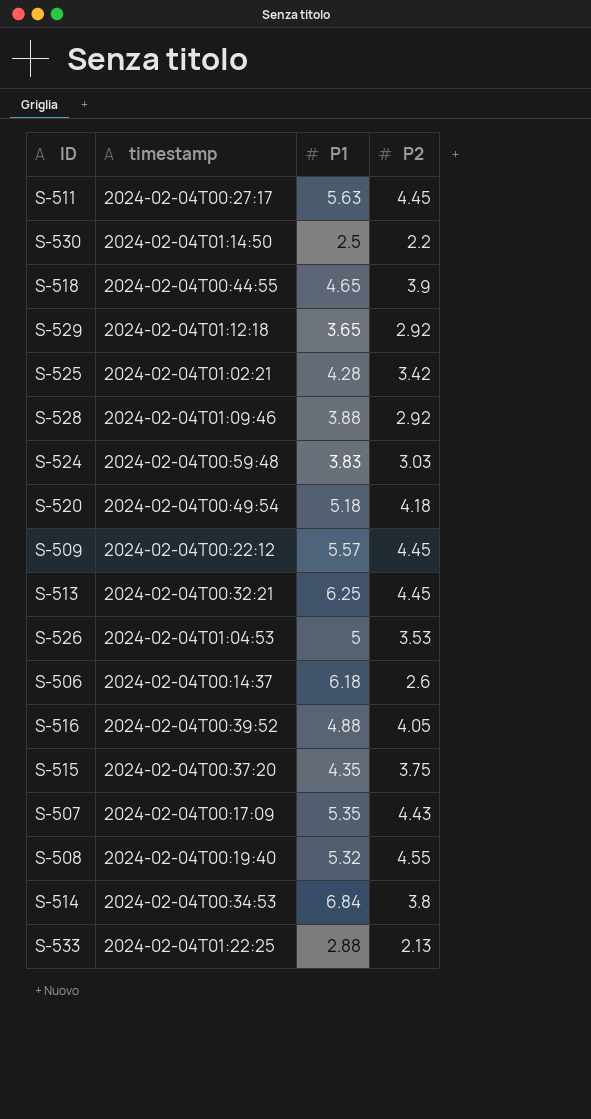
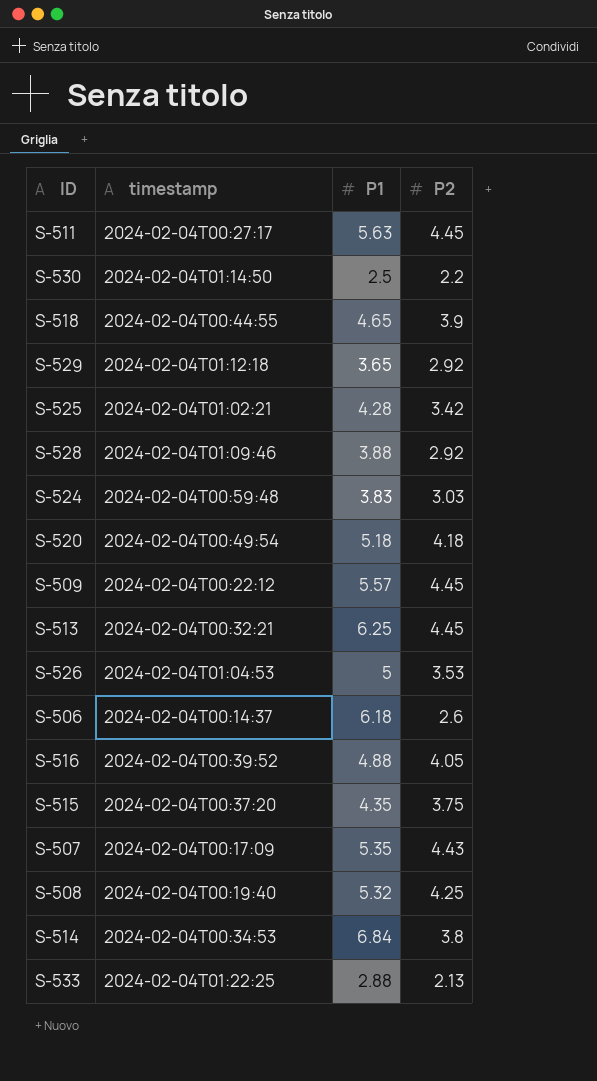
S-508 | P2: 4.55 -> 4.25

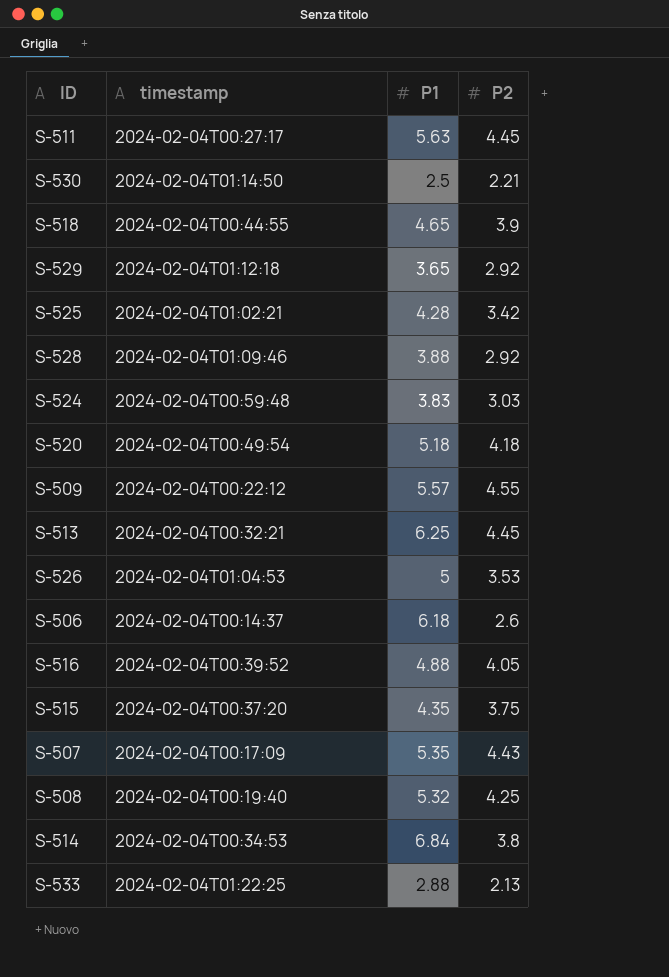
S-530 | P2: 2.2 -> 2.21
S-509 | P2: 4.45 -> 4.55

